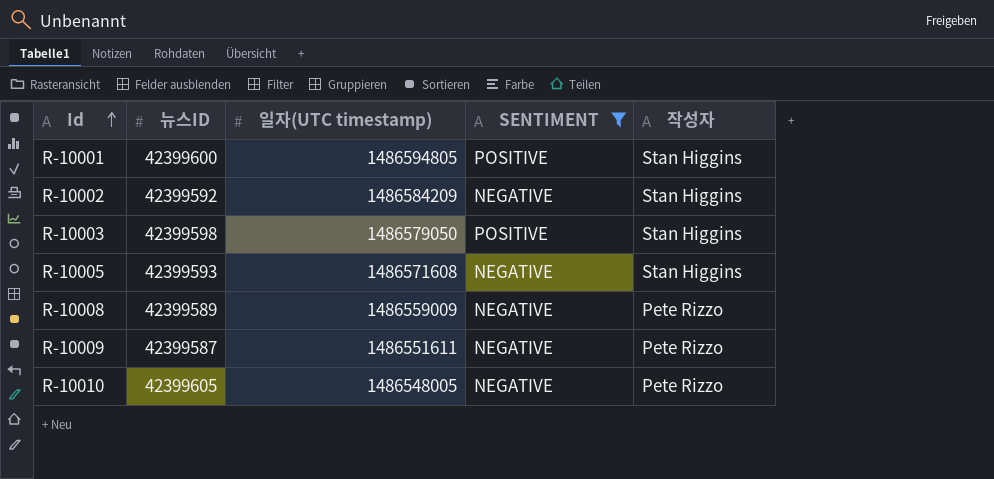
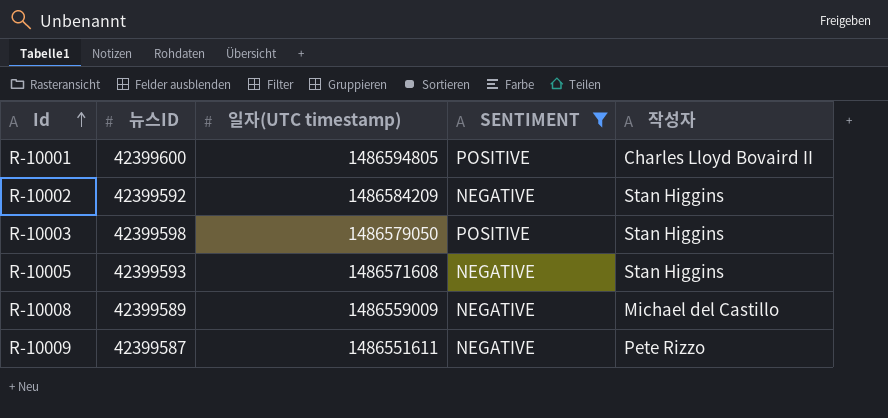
row R-10010: 42399605 | 1486548005 | NEGATIVE | Pete Rizzo -> none
R-10001 | 작성자: Stan Higgins -> Charles Lloyd Bovaird II
R-10008 | 작성자: Pete Rizzo -> Michael del Castillo

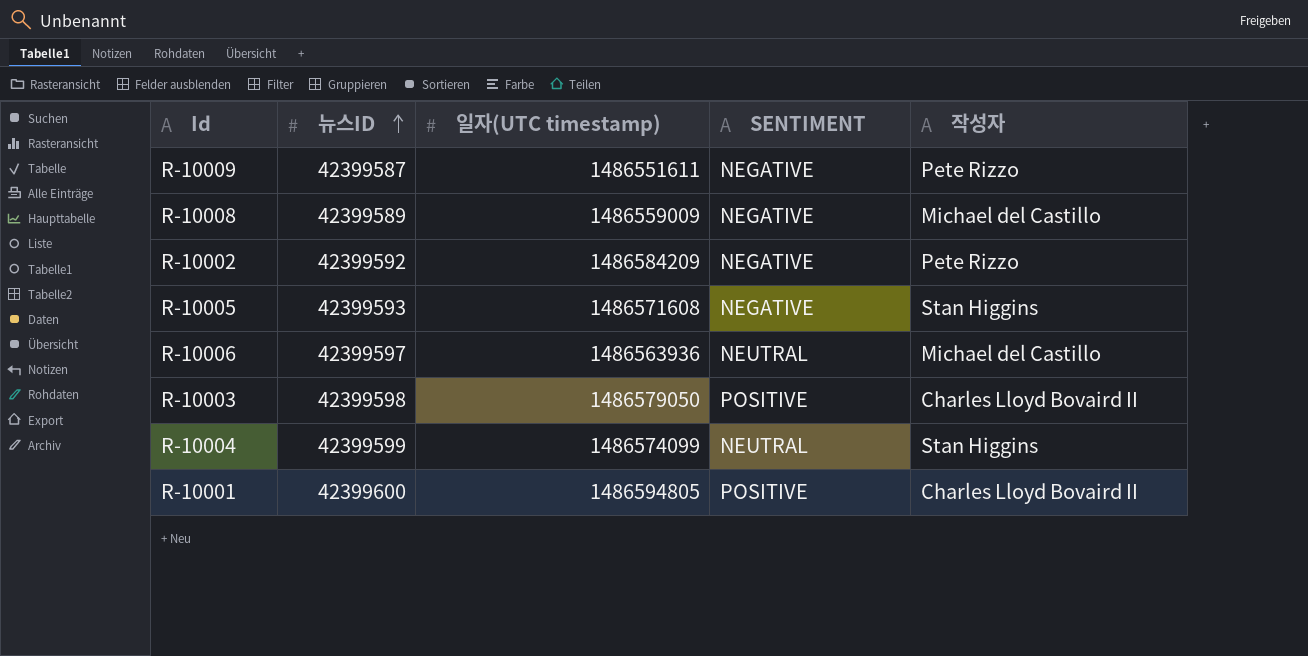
filter: SENTIMENT != NEUTRAL -> none
row order: Id ascending -> 뉴스ID ascending
R-10002 | 작성자: Stan Higgins -> Pete Rizzo
R-10003 | 작성자: Stan Higgins -> Charles Lloyd Bovaird II

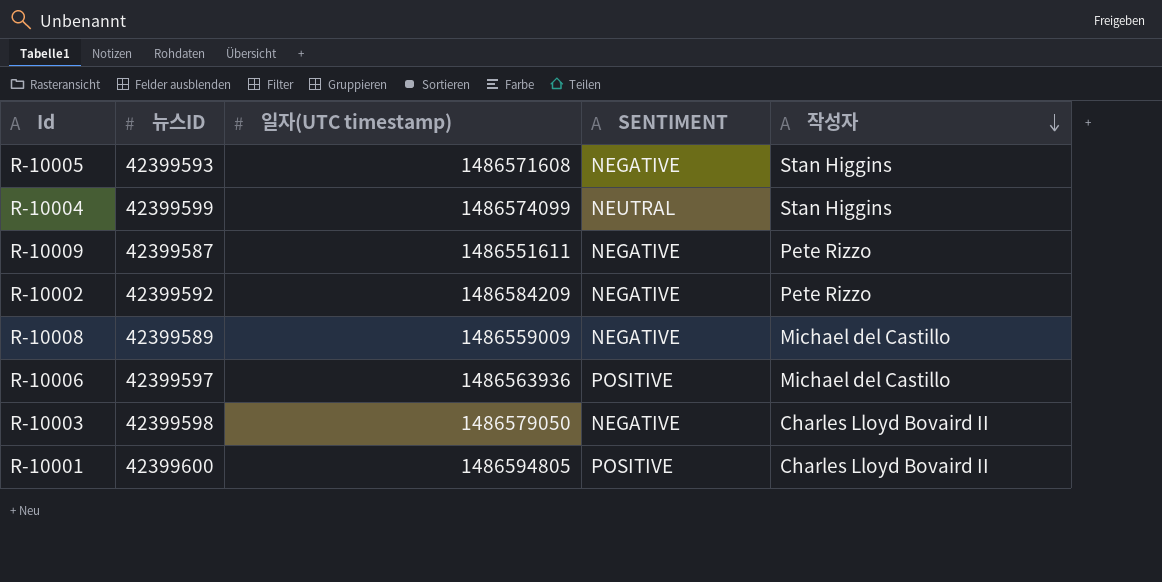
row order: 뉴스ID ascending -> 작성자 descending
R-10006 | SENTIMENT: NEUTRAL -> POSITIVE
R-10003 | SENTIMENT: POSITIVE -> NEGATIVE

